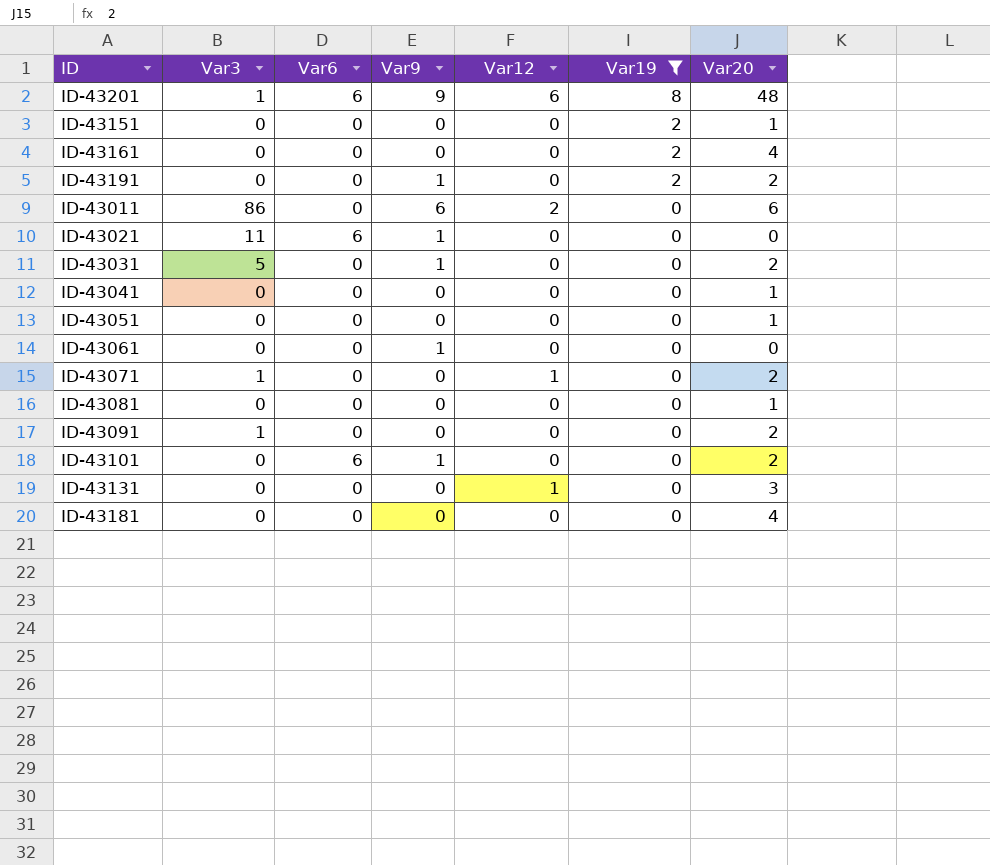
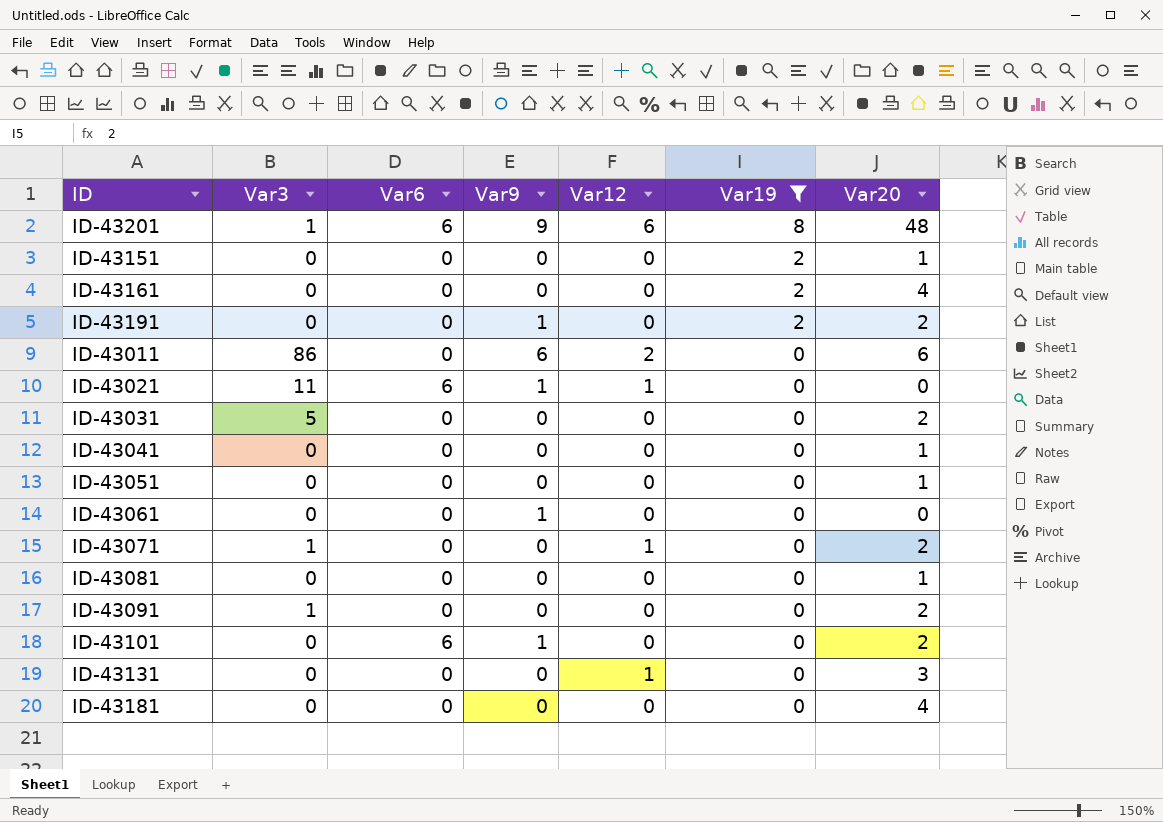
ID-43021 | Var12: 0 -> 1
ID-43031 | Var9: 1 -> 0

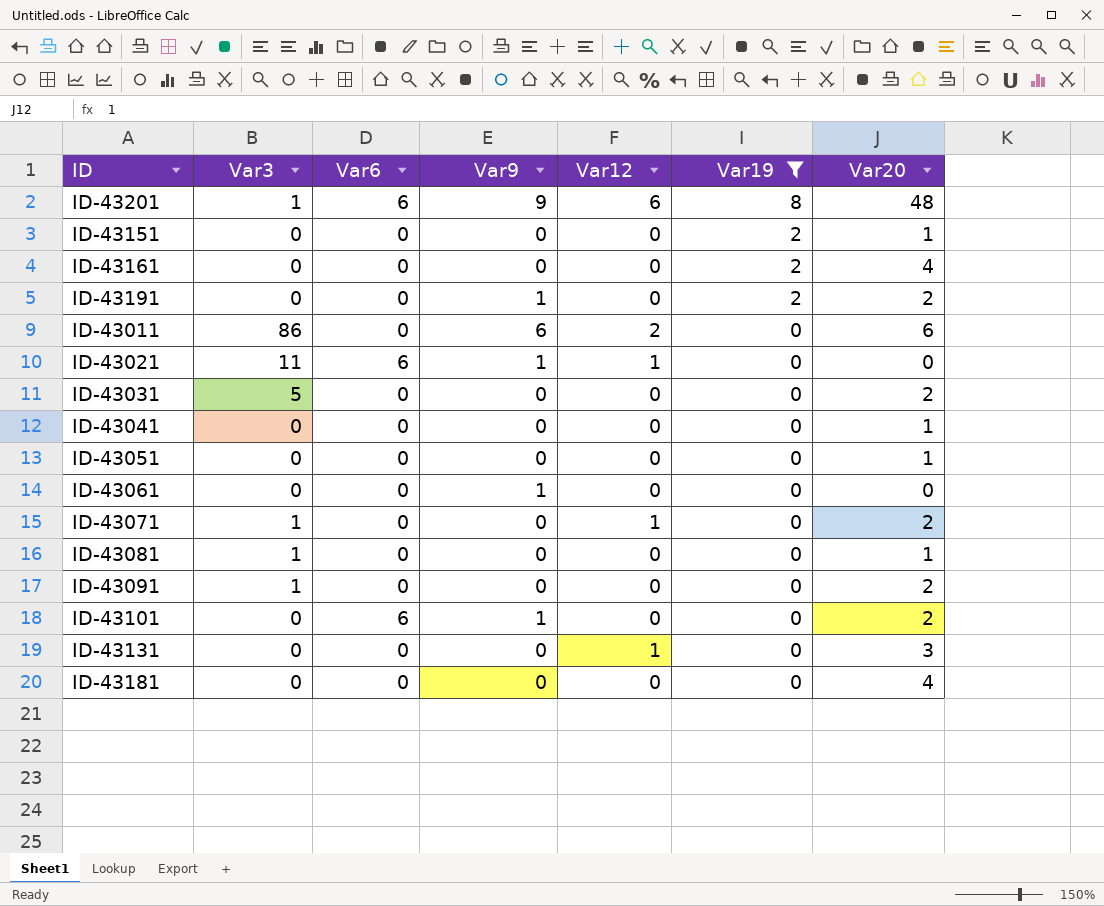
ID-43081 | Var3: 0 -> 1

